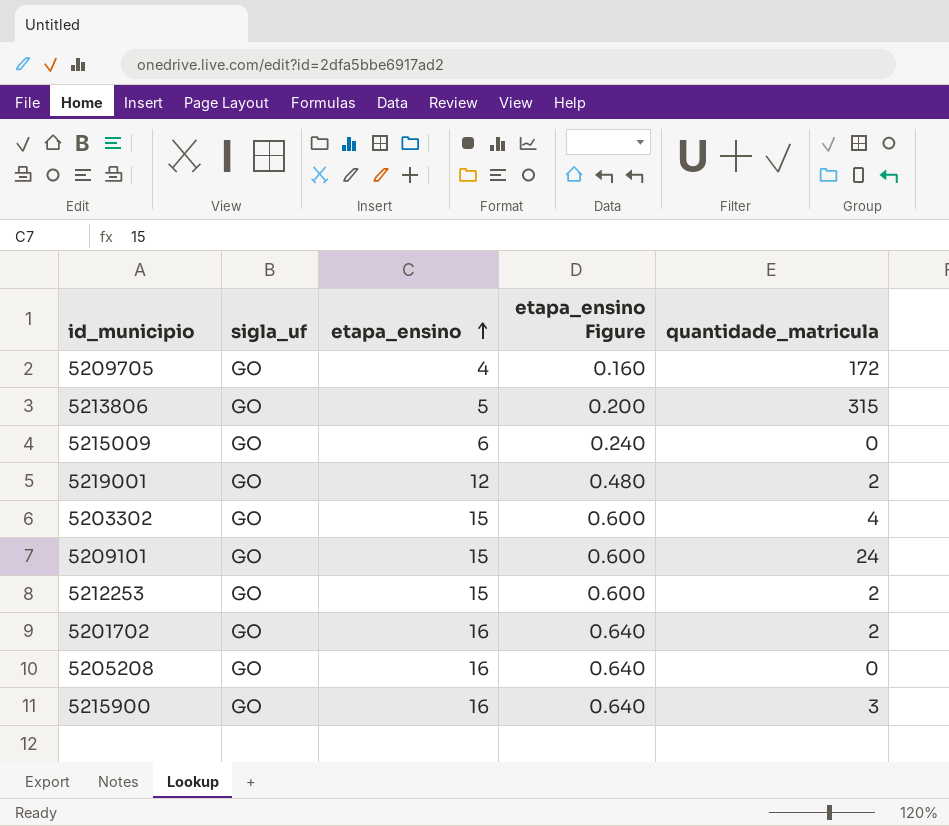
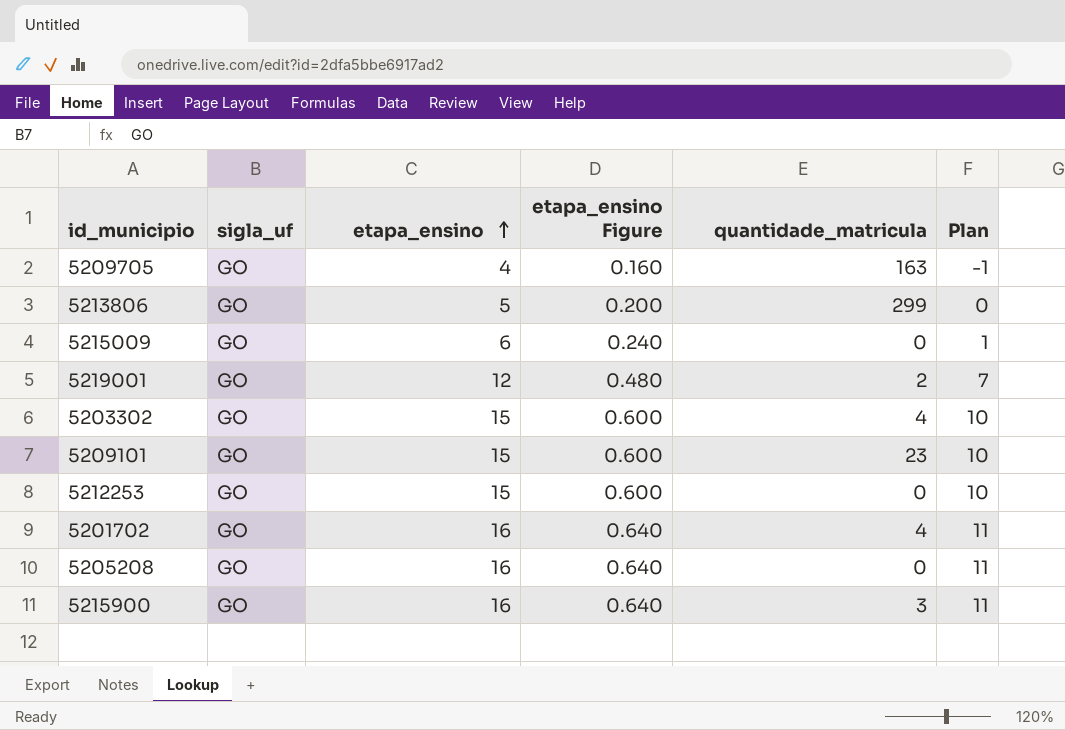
column Plan | formula: none -> [etapa_ensino] - 5
5209705 | quantidade_matricula: 172 -> 163
5213806 | quantidade_matricula: 315 -> 299
5209101 | quantidade_matricula: 24 -> 23
5212253 | quantidade_matricula: 2 -> 0
5201702 | quantidade_matricula: 2 -> 4

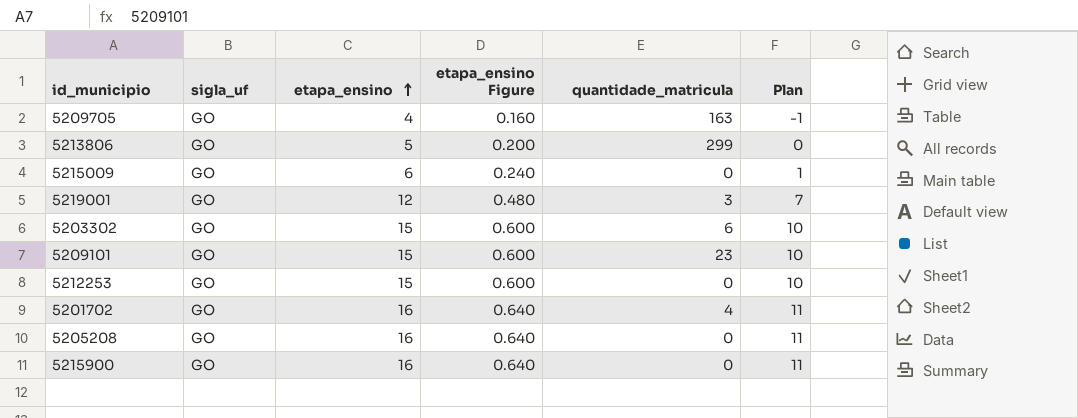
5219001 | quantidade_matricula: 2 -> 3
5203302 | quantidade_matricula: 4 -> 6
5215900 | quantidade_matricula: 3 -> 0

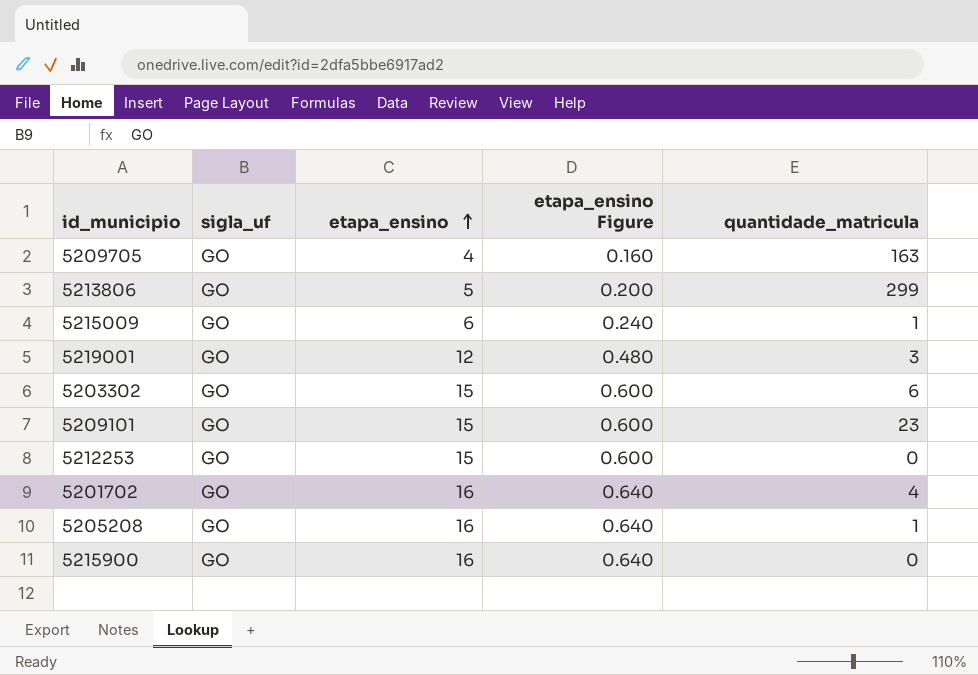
column Plan | formula: [etapa_ensino] - 5 -> none
5215009 | quantidade_matricula: 0 -> 1
5205208 | quantidade_matricula: 0 -> 1

